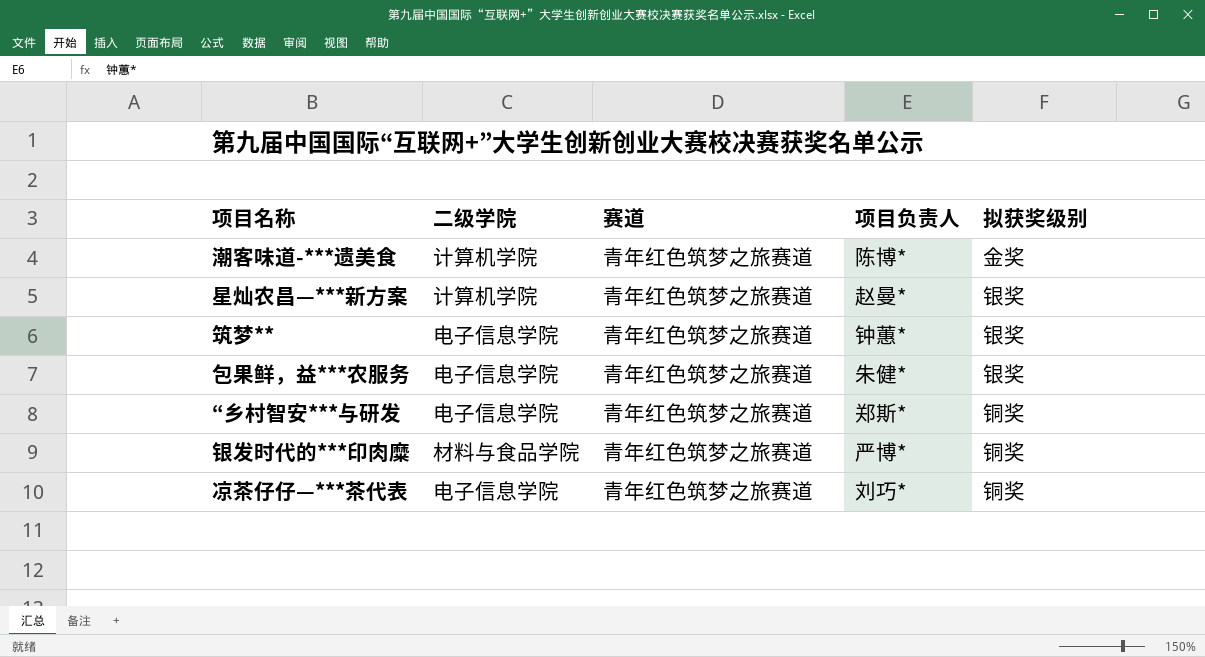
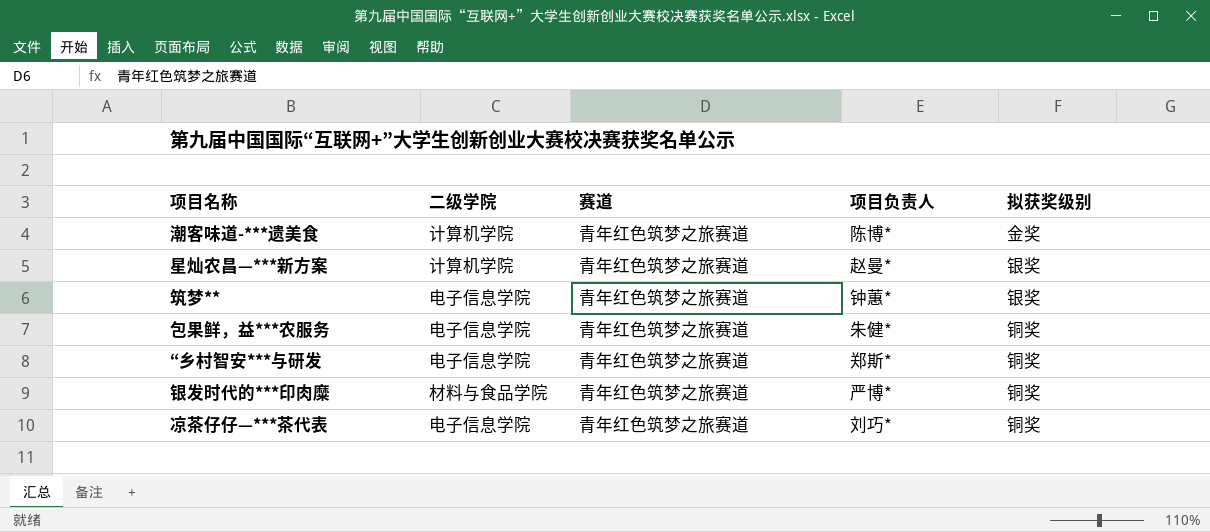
包果鲜，益***农服务 | 拟获奖级别: 银奖 -> 铜奖

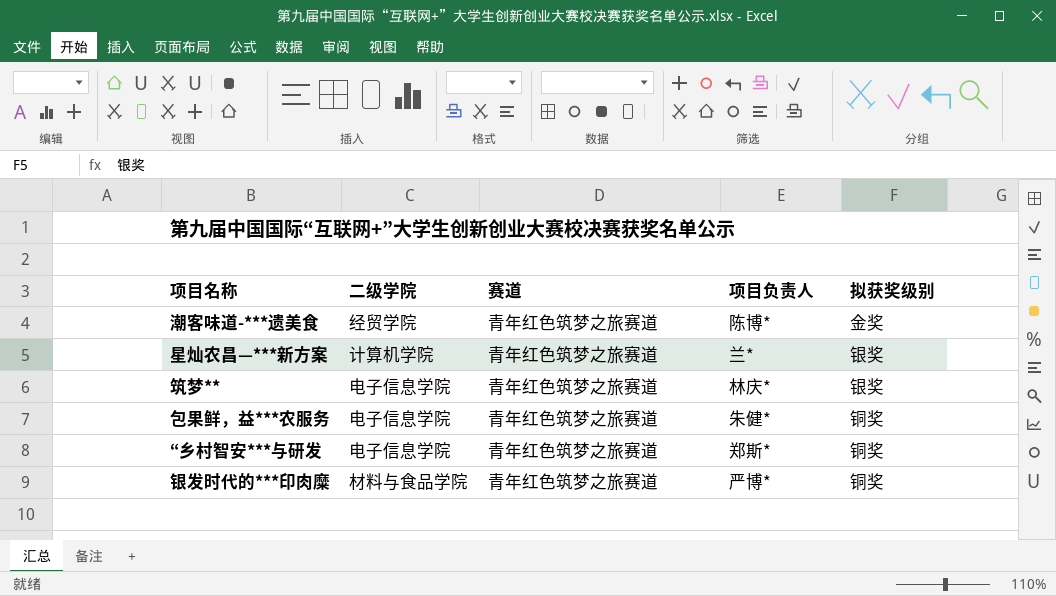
row 凉茶仔仔—***茶代表: 电子信息学院 | 青年红色筑梦之旅赛道 | 刘巧* | 铜奖 -> none
潮客味道-***遗美食 | 二级学院: 计算机学院 -> 经贸学院
星灿农昌—***新方案 | 项目负责人: 赵曼* -> 兰*
筑梦** | 项目负责人: 钟蕙* -> 林庆*

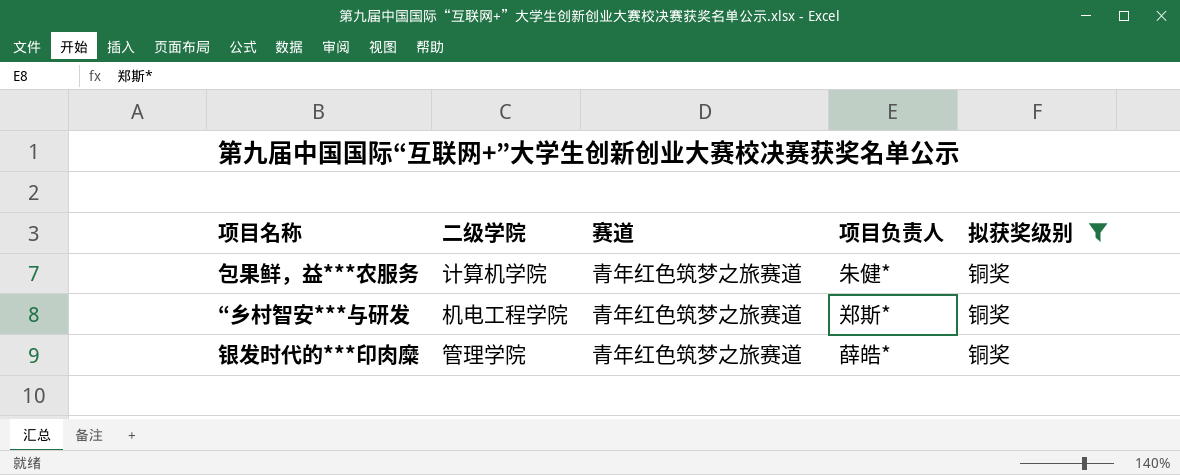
filter: none -> 拟获奖级别 = 铜奖
包果鲜，益***农服务 | 二级学院: 电子信息学院 -> 计算机学院
“乡村智安***与研发 | 二级学院: 电子信息学院 -> 机电工程学院
银发时代的***印肉糜 | 二级学院: 材料与食品学院 -> 管理学院
银发时代的***印肉糜 | 项目负责人: 严博* -> 薛皓*

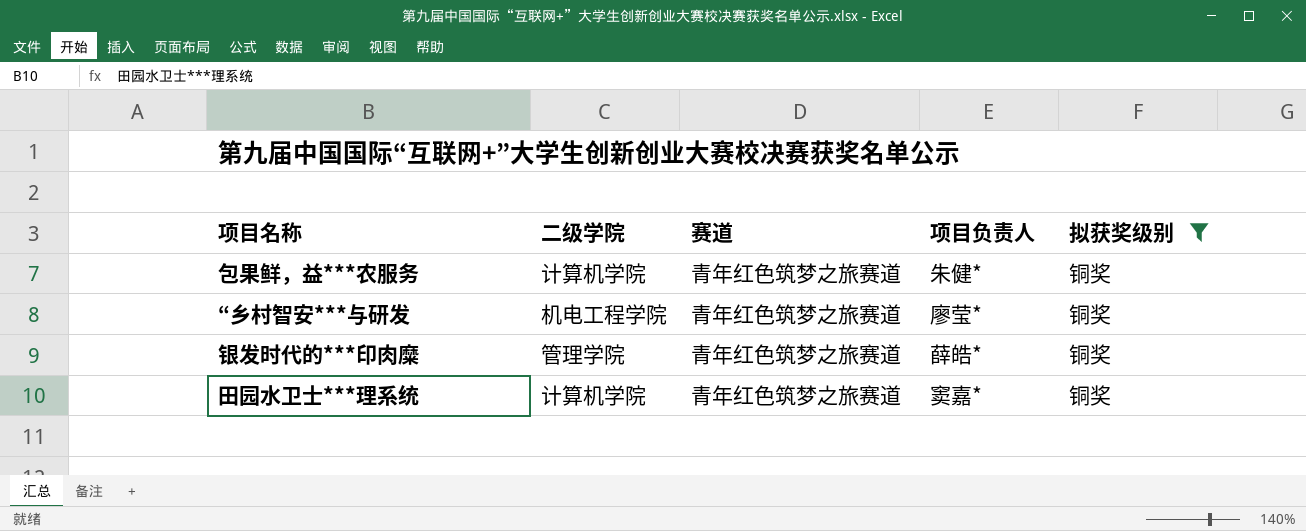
“乡村智安***与研发 | 项目负责人: 郑斯* -> 廖莹*
row 田园水卫士***理系统: none -> 计算机学院 | 青年红色筑梦之旅赛道 | 窦嘉* | 铜奖

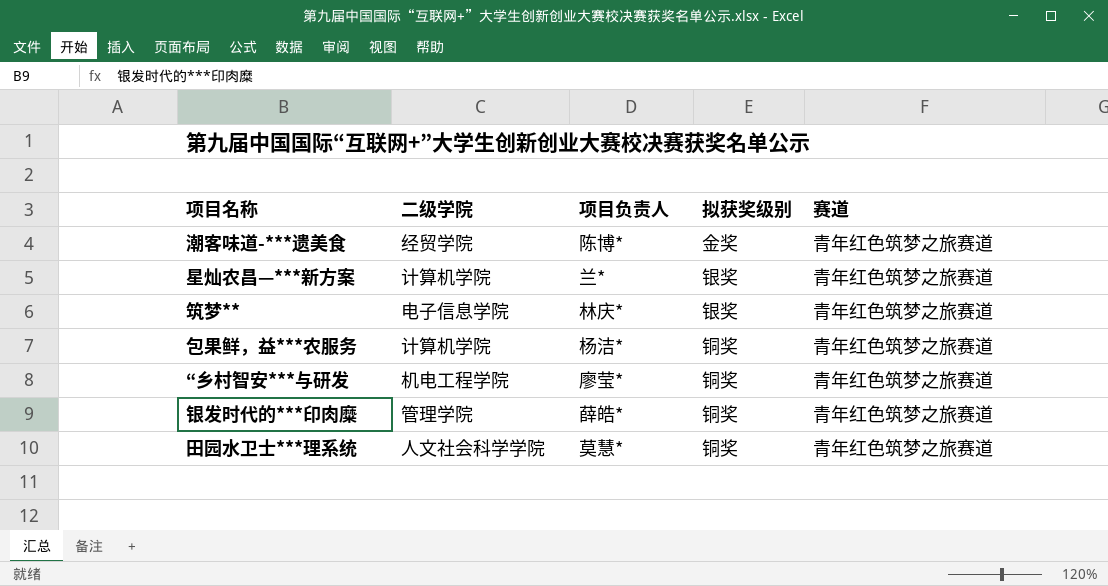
filter: 拟获奖级别 = 铜奖 -> none
column 赛道 | position: 3 -> 5
包果鲜，益***农服务 | 项目负责人: 朱健* -> 杨洁*
田园水卫士***理系统 | 二级学院: 计算机学院 -> 人文社会科学学院
田园水卫士***理系统 | 项目负责人: 窦嘉* -> 莫慧*

